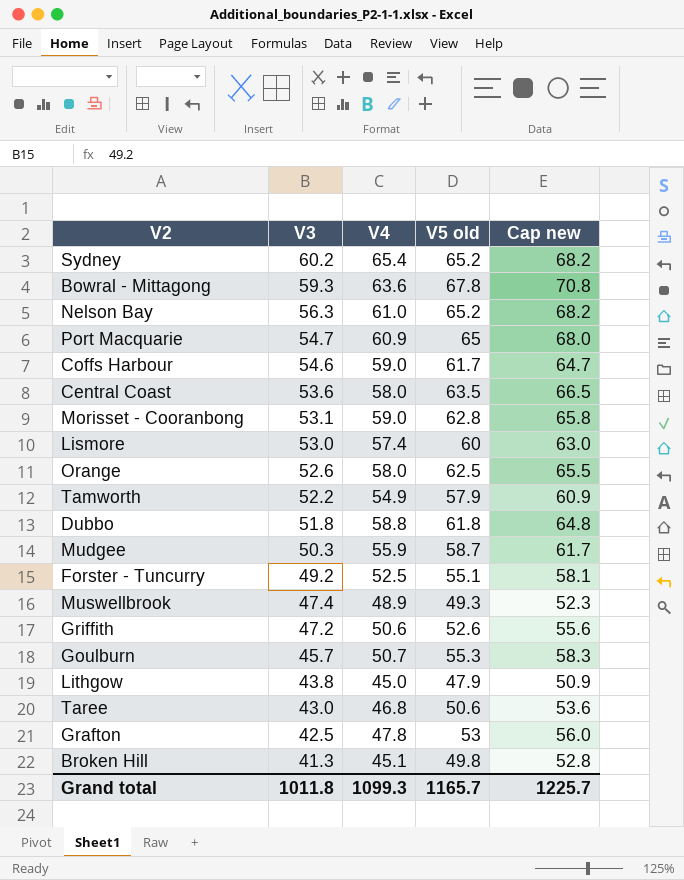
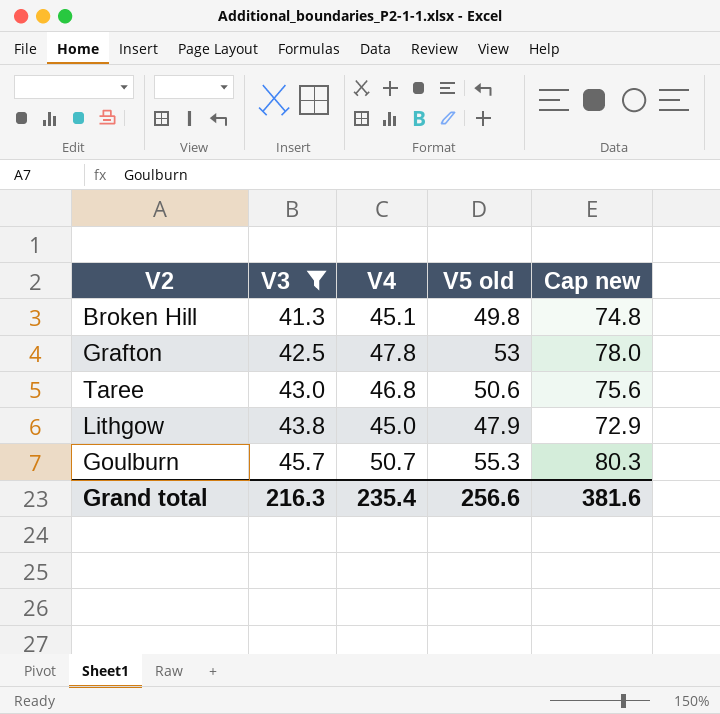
filter: none -> V3 <= 45.7
row order: V3 descending -> V3 ascending
column Cap new | formula: [V5 old] + 3 -> [V5 old] + 25
Grand total | V3: 1011.8 -> 216.3
Grand total | V4: 1099.3 -> 235.4
Grand total | V5 old: 1165.7 -> 256.6
Grand total | Cap new: 1225.7 -> 381.6

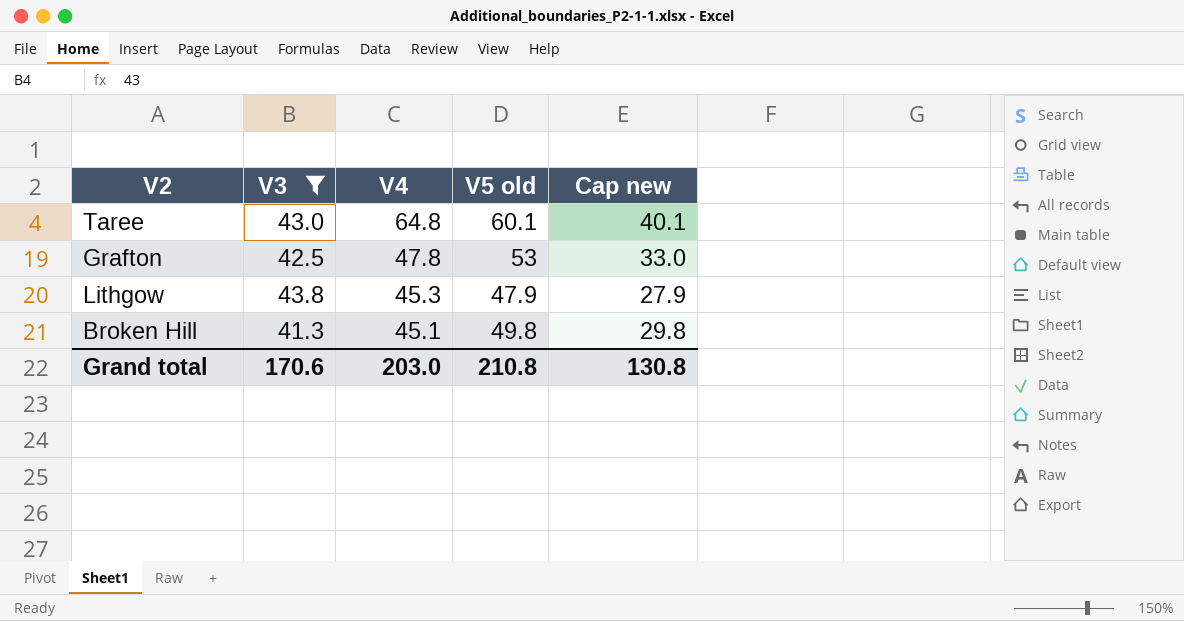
row order: V3 ascending -> V4 descending
column Cap new | formula: [V5 old] + 25 -> [V5 old] - 20
row Goulburn: 45.7 | 50.7 | 55.3 | 80.3 -> none
Taree | V4: 46.8 -> 64.8
Taree | V5 old: 50.6 -> 60.1
Lithgow | V4: 45.0 -> 45.3
Grand total | V3: 216.3 -> 170.6
Grand total | V4: 235.4 -> 203.0
Grand total | V5 old: 256.6 -> 210.8
Grand total | Cap new: 381.6 -> 130.8

